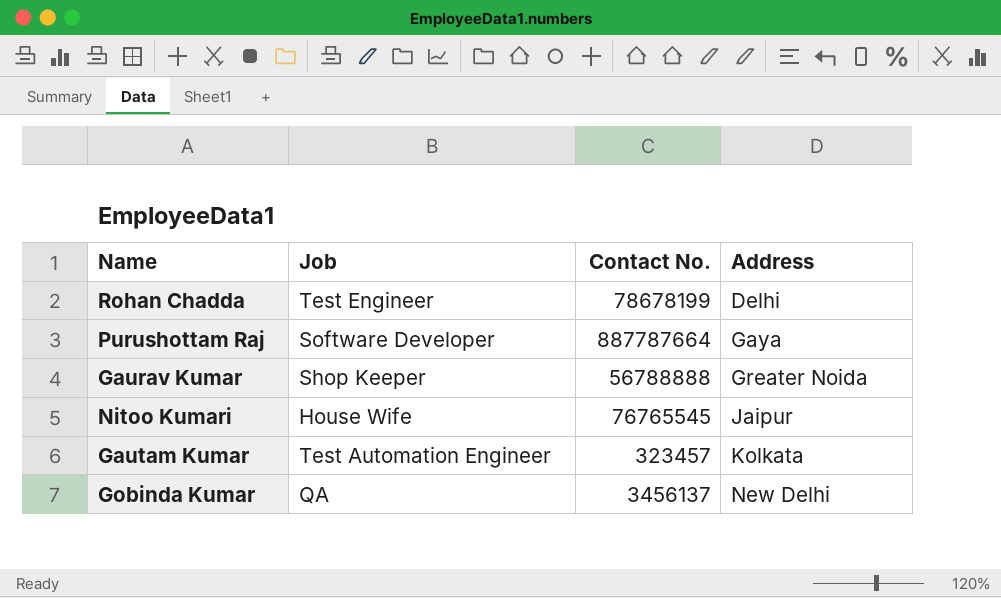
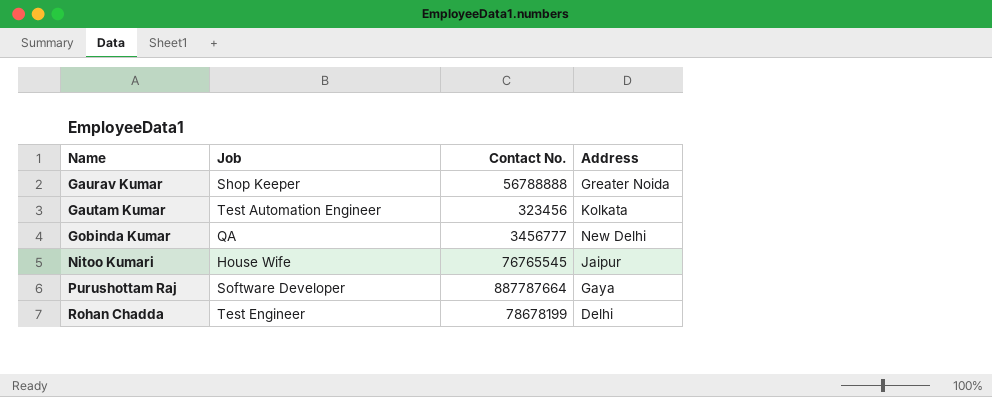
row order: Address ascending -> Name ascending
Gautam Kumar | Contact No.: 323457 -> 323456
Gobinda Kumar | Contact No.: 3456137 -> 3456777

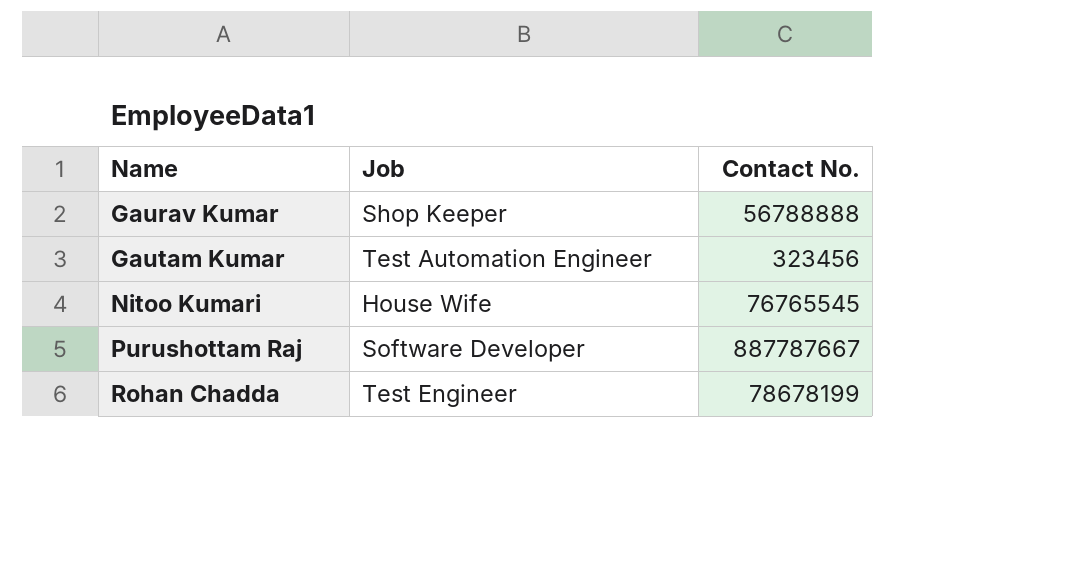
column Address | position: 4 -> none
row Gobinda Kumar: QA | 3456777 | New Delhi -> none
Purushottam Raj | Contact No.: 887787664 -> 887787667

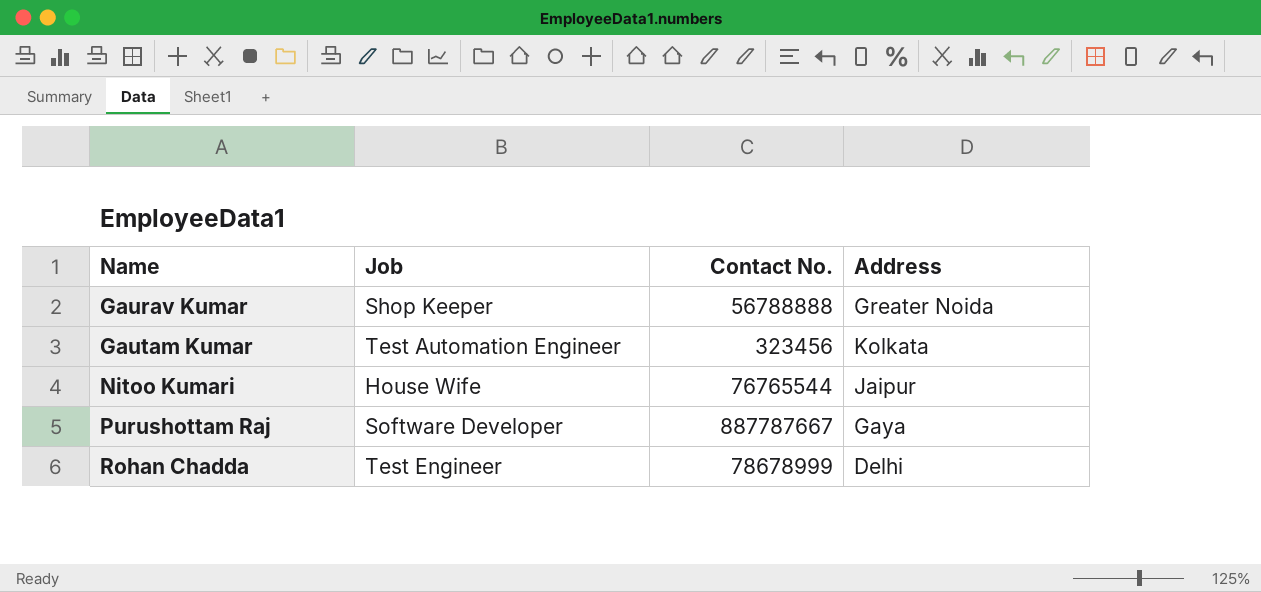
column Address | position: none -> 4
Nitoo Kumari | Contact No.: 76765545 -> 76765544
Rohan Chadda | Contact No.: 78678199 -> 78678999

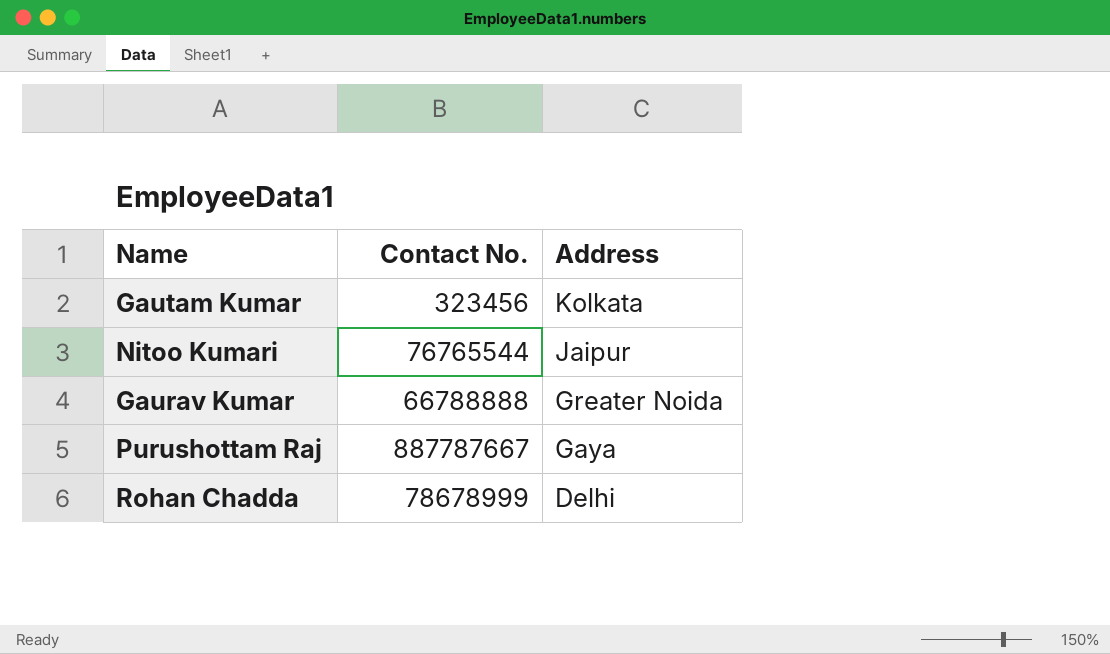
row order: Name ascending -> Address descending
column Job | position: 2 -> none
Gaurav Kumar | Contact No.: 56788888 -> 66788888

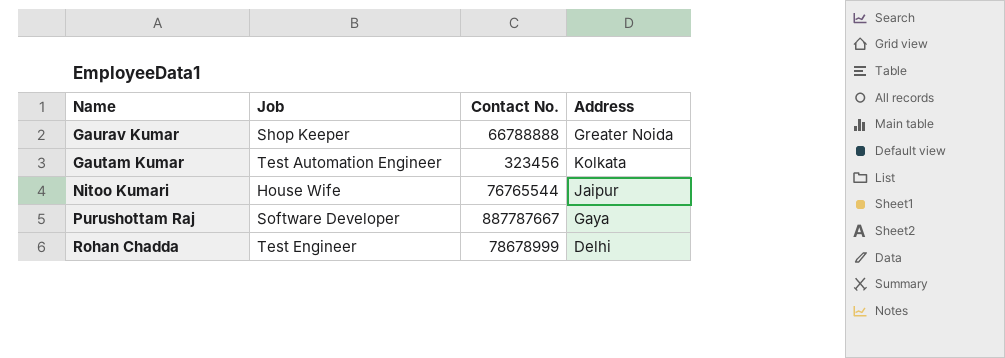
row order: Address descending -> Name ascending
column Job | position: none -> 2

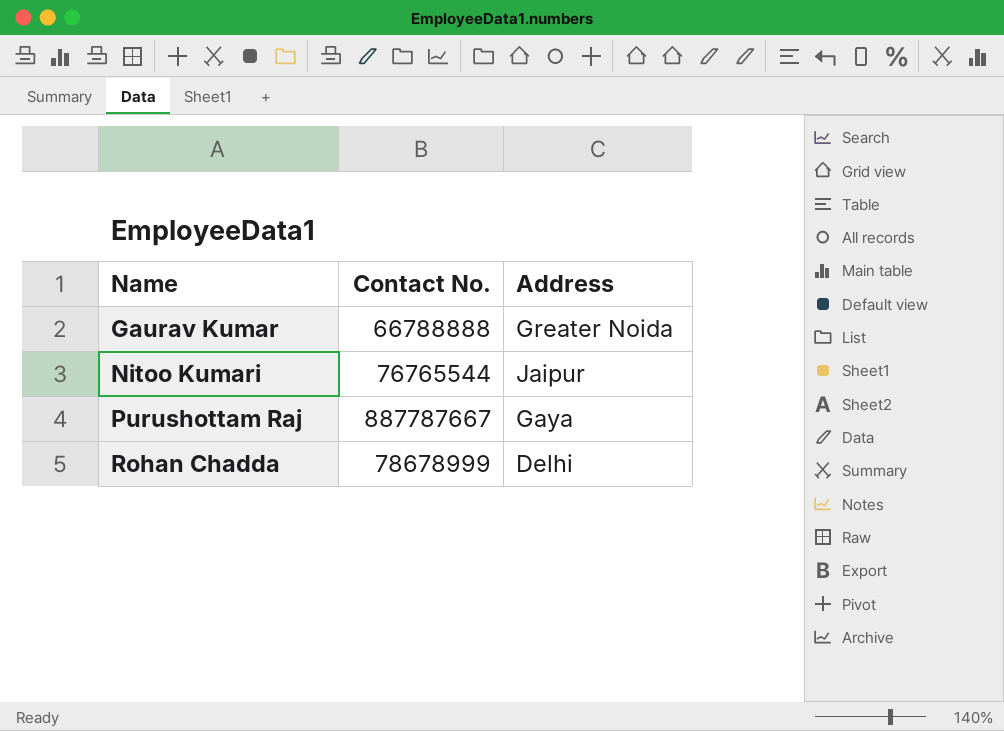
column Job | position: 2 -> none
row Gautam Kumar: Test Automation Engineer | 323456 | Kolkata -> none

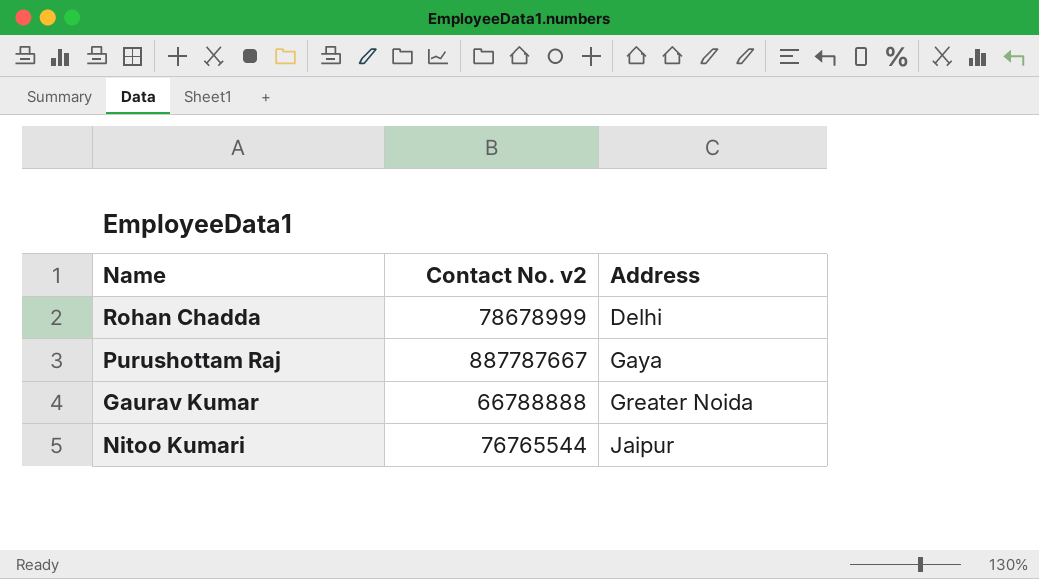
row order: Name ascending -> Address ascending
column name: Contact No. -> Contact No. v2

